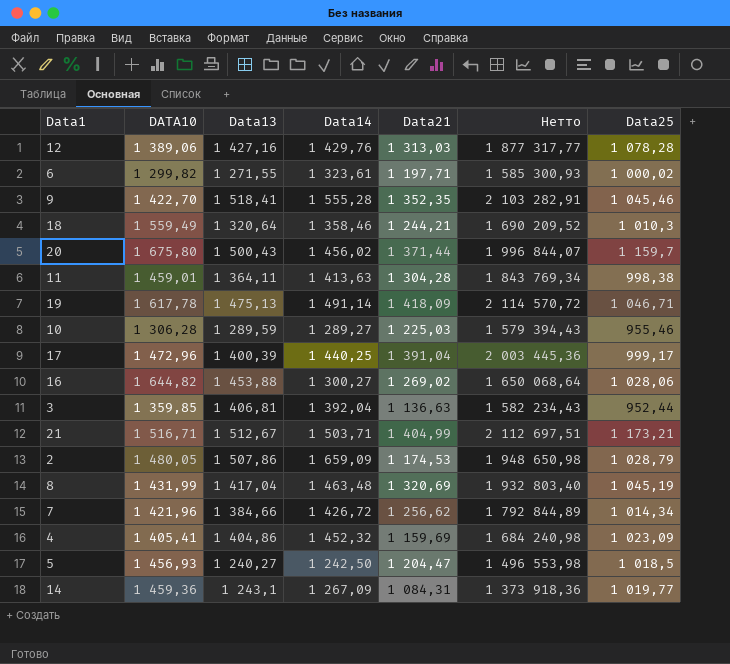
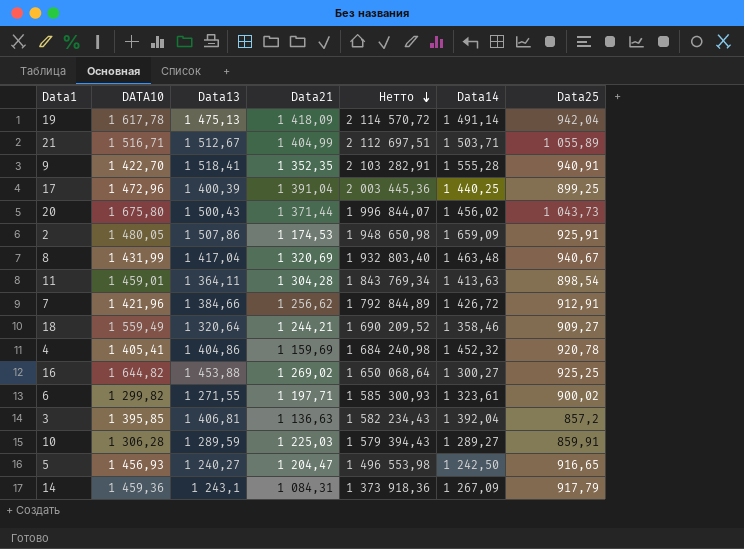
row order: none -> Нетто descending
column Data14 | position: 4 -> 6
row 12: 1 389,06 | 1 427,16 | 1 429,76 | 1 313,03 | 1 877 317,77 | 1 078,28 -> none
19 | Data25: 1 046,71 -> 942,04
21 | Data25: 1 173,21 -> 1 055,89
9 | Data25: 1 045,46 -> 940,91
17 | Data25: 999,17 -> 899,25
20 | Data25: 1 159,7 -> 1 043,73
2 | Data25: 1 028,79 -> 925,91
8 | Data25: 1 045,19 -> 940,67
11 | Data25: 998,38 -> 898,54
7 | Data25: 1 014,34 -> 912,91
18 | Data25: 1 010,3 -> 909,27
4 | Data25: 1 023,09 -> 920,78
16 | Data25: 1 028,06 -> 925,25
6 | Data25: 1 000,02 -> 900,02
3 | DATA10: 1 359,85 -> 1 395,85
3 | Data25: 952,44 -> 857,2
10 | Data25: 955,46 -> 859,91
5 | Data25: 1 018,5 -> 916,65
14 | Data25: 1 019,77 -> 917,79

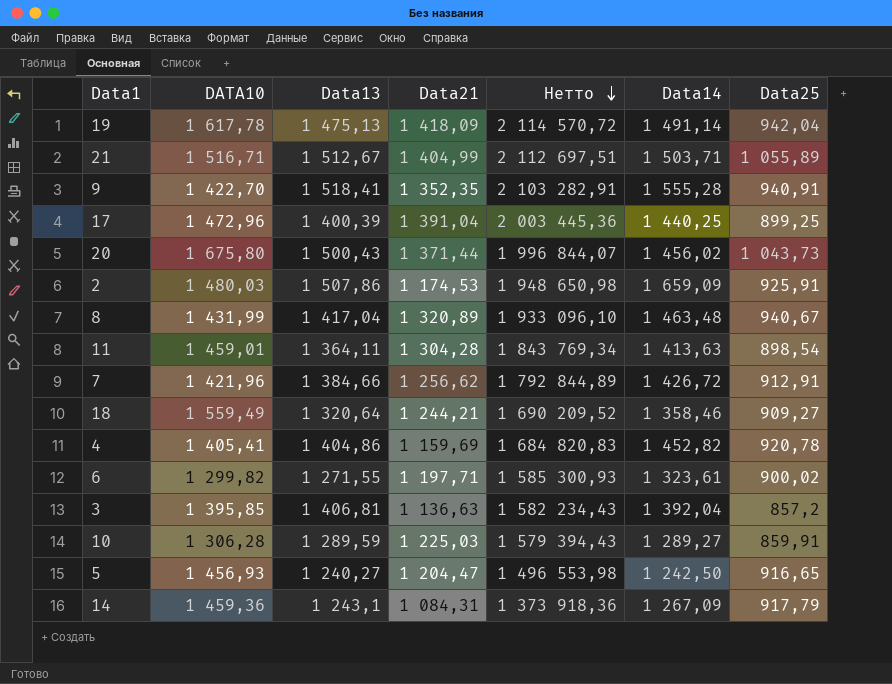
row 16: 1 644,82 | 1 453,88 | 1 269,02 | 1 650 068,64 | 1 300,27 | 925,25 -> none
2 | DATA10: 1 480,05 -> 1 480,03
8 | Data21: 1 320,69 -> 1 320,89
8 | Нетто: 1 932 803,40 -> 1 933 096,10
4 | Нетто: 1 684 240,98 -> 1 684 820,83
4 | Data14: 1 452,32 -> 1 452,82

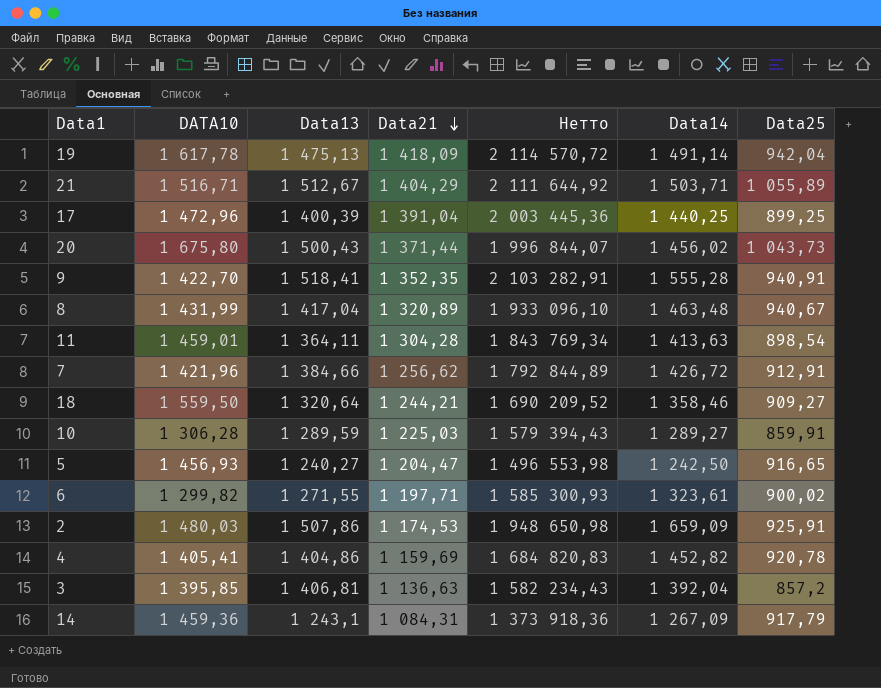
row order: Нетто descending -> Data21 descending
21 | Data21: 1 404,99 -> 1 404,29
21 | Нетто: 2 112 697,51 -> 2 111 644,92
18 | DATA10: 1 559,49 -> 1 559,50

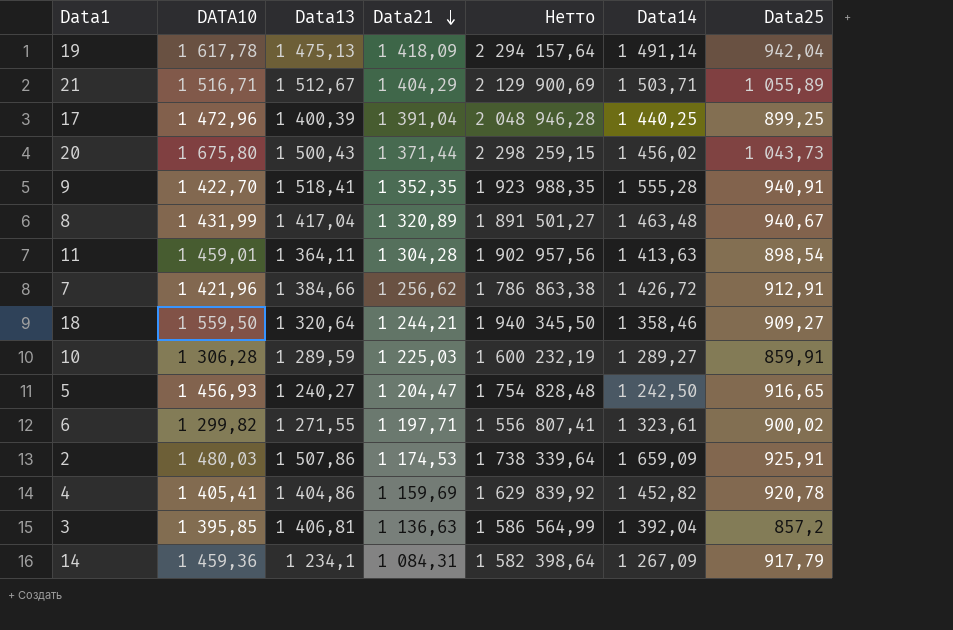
column Нетто | formula: [Data21] * [Data14] -> [DATA10] * [Data21]
14 | Data13: 1 243,1 -> 1 234,1

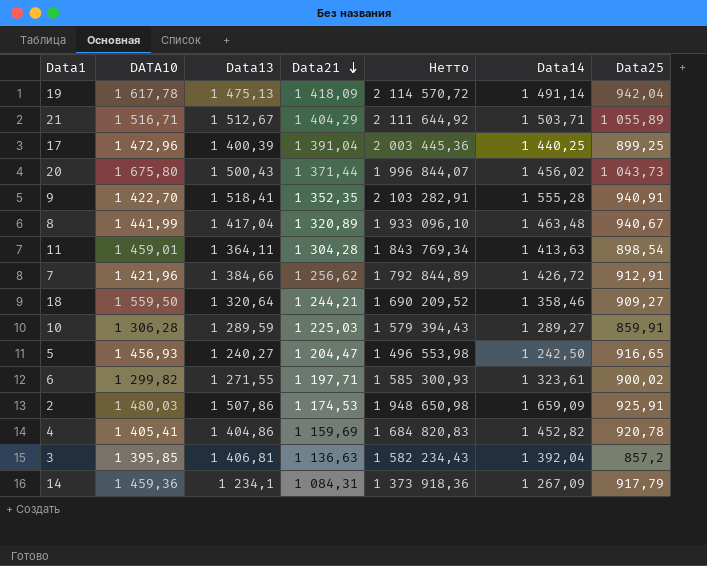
column Нетто | formula: [DATA10] * [Data21] -> [Data21] * [Data14]
8 | DATA10: 1 431,99 -> 1 441,99

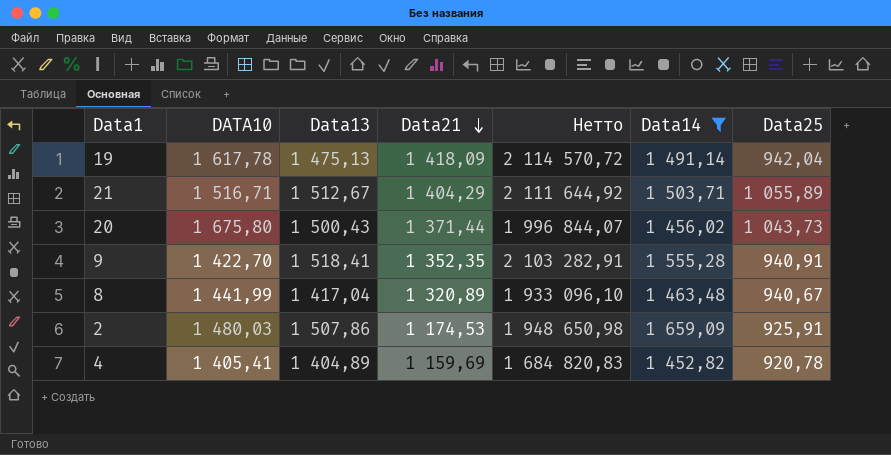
filter: none -> Data14 >= 1 452,82
4 | Data13: 1 404,86 -> 1 404,89

